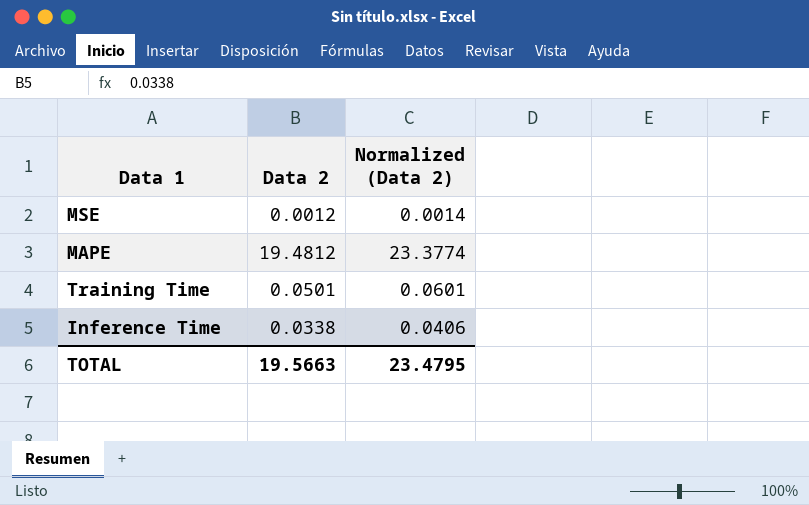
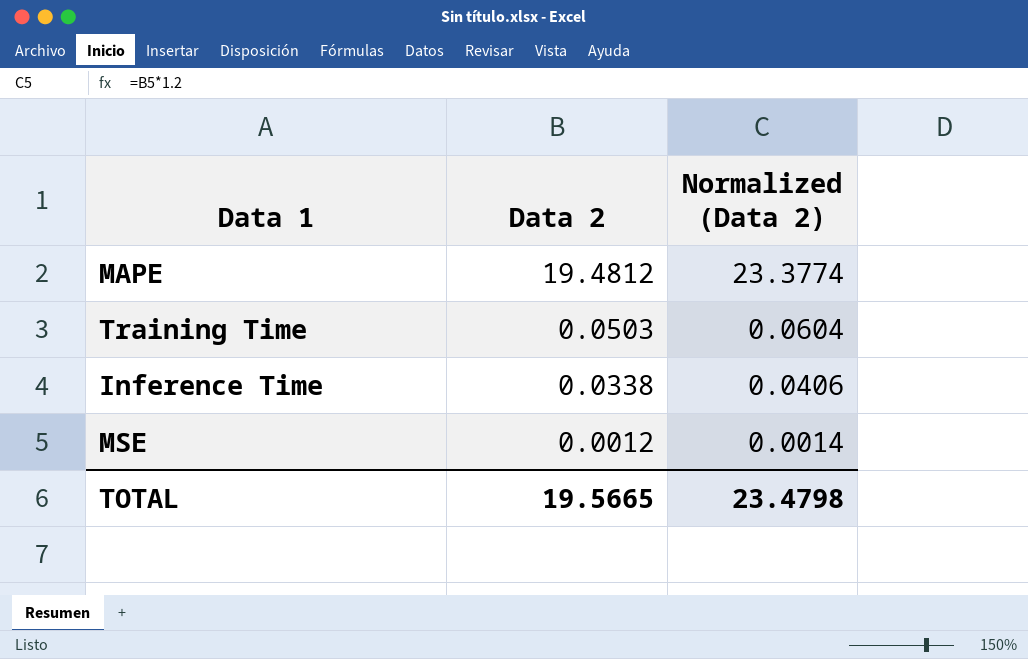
row order: none -> Data 2 descending
Training Time | Data 2: 0.0501 -> 0.0503
Training Time | Normalized (Data 2): 0.0601 -> 0.0604
TOTAL | Data 2: 19.5663 -> 19.5665
TOTAL | Normalized (Data 2): 23.4795 -> 23.4798

